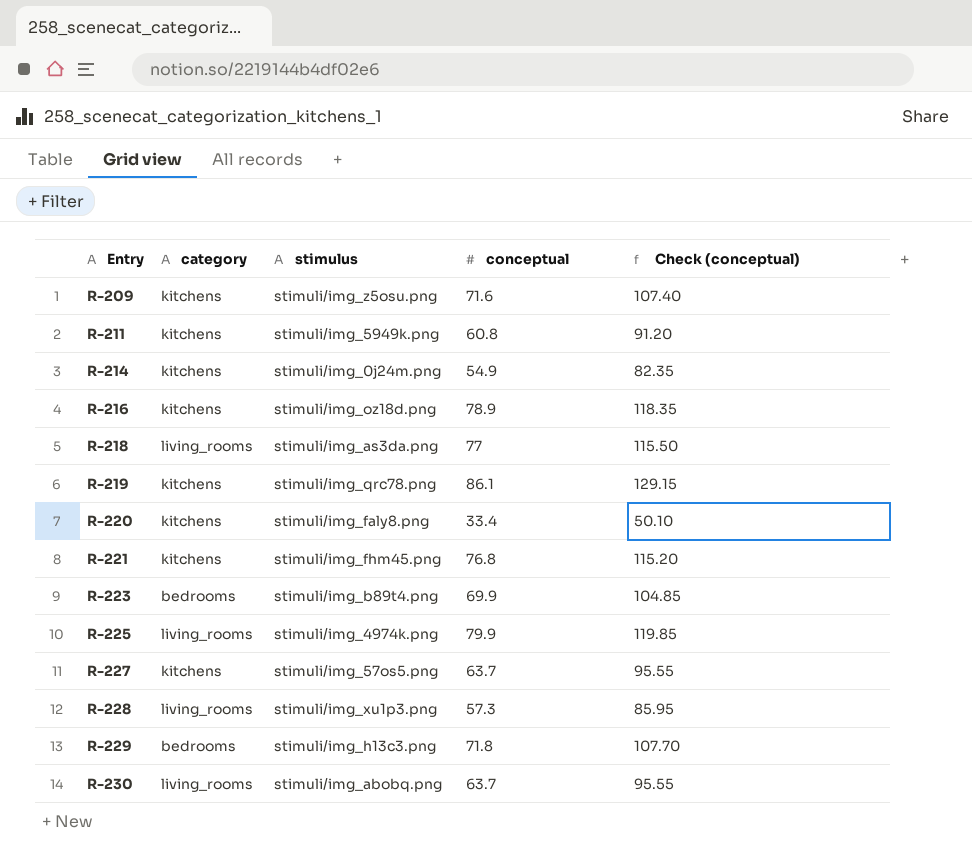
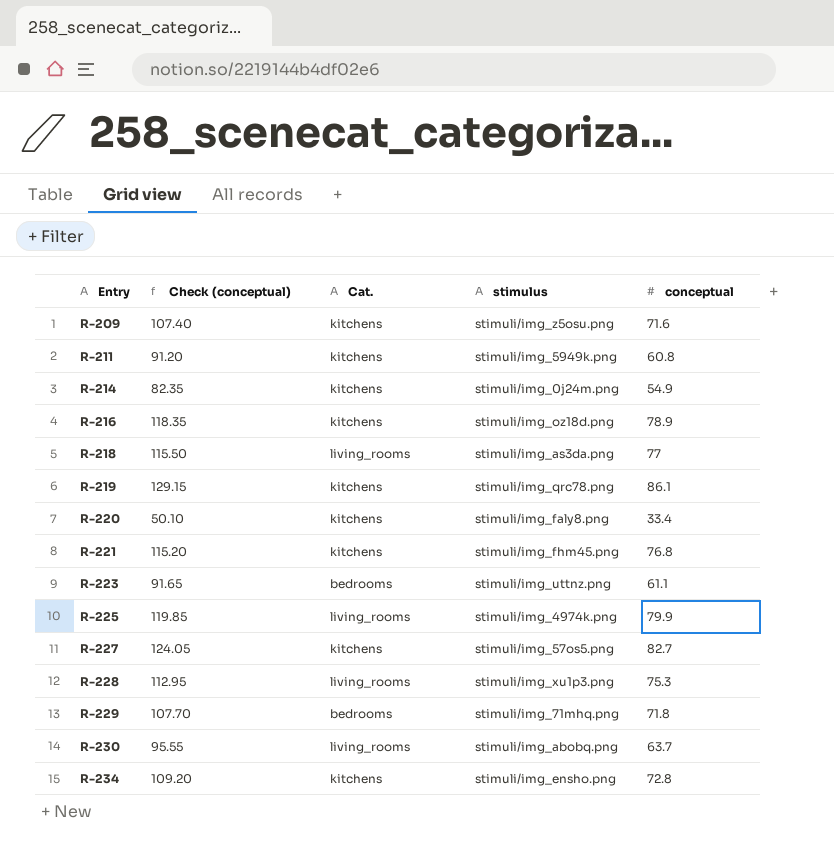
column Check (conceptual) | position: 5 -> 2
column name: category -> Cat.
R-223 | Check (conceptual): 104.85 -> 91.65
R-223 | stimulus: stimuli/img_b89t4.png -> stimuli/img_uttnz.png
R-223 | conceptual: 69.9 -> 61.1
R-227 | Check (conceptual): 95.55 -> 124.05
R-227 | conceptual: 63.7 -> 82.7
R-228 | Check (conceptual): 85.95 -> 112.95
R-228 | conceptual: 57.3 -> 75.3
R-229 | stimulus: stimuli/img_h13c3.png -> stimuli/img_71mhq.png
row R-234: none -> 109.20 | kitchens | stimuli/img_ensho.png | 72.8

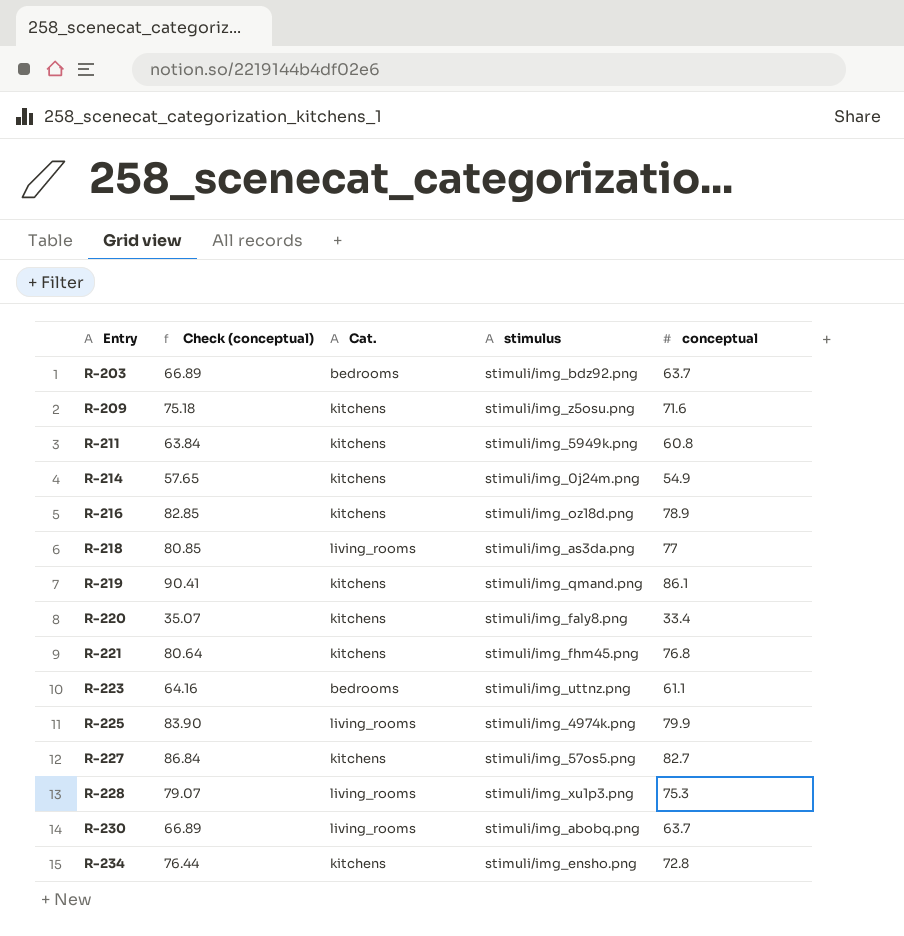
column Check (conceptual) | formula: [conceptual] * 1.5 -> [conceptual] * 1.05
row R-229: 107.70 | bedrooms | stimuli/img_71mhq.png | 71.8 -> none
row R-203: none -> 66.89 | bedrooms | stimuli/img_bdz92.png | 63.7
R-219 | stimulus: stimuli/img_qrc78.png -> stimuli/img_qmand.png

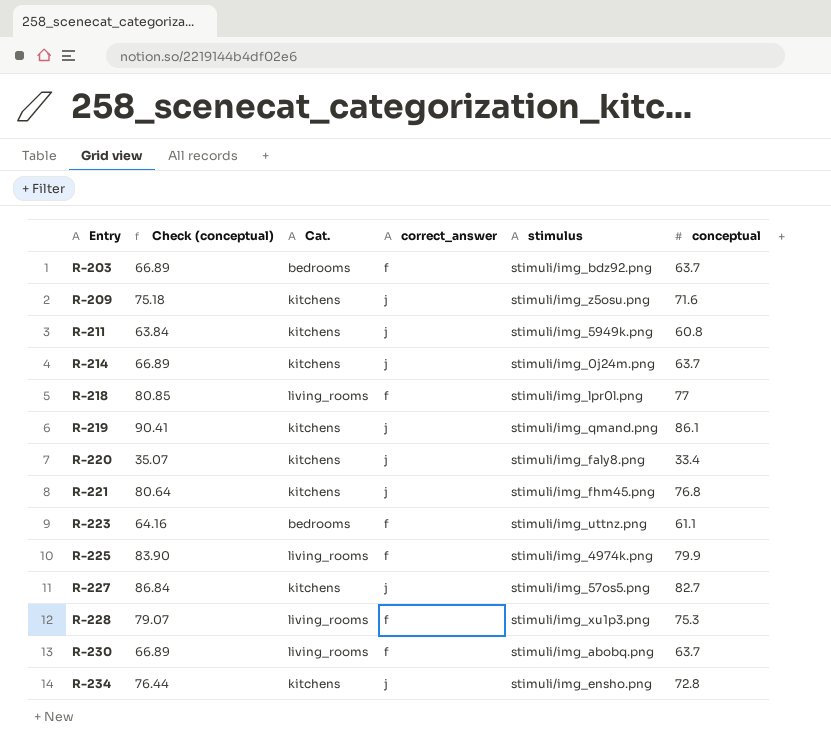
column correct_answer | position: none -> 4
row R-216: 82.85 | kitchens | stimuli/img_oz18d.png | 78.9 -> none
R-214 | Check (conceptual): 57.65 -> 66.89
R-214 | conceptual: 54.9 -> 63.7
R-218 | stimulus: stimuli/img_as3da.png -> stimuli/img_lpr0l.png

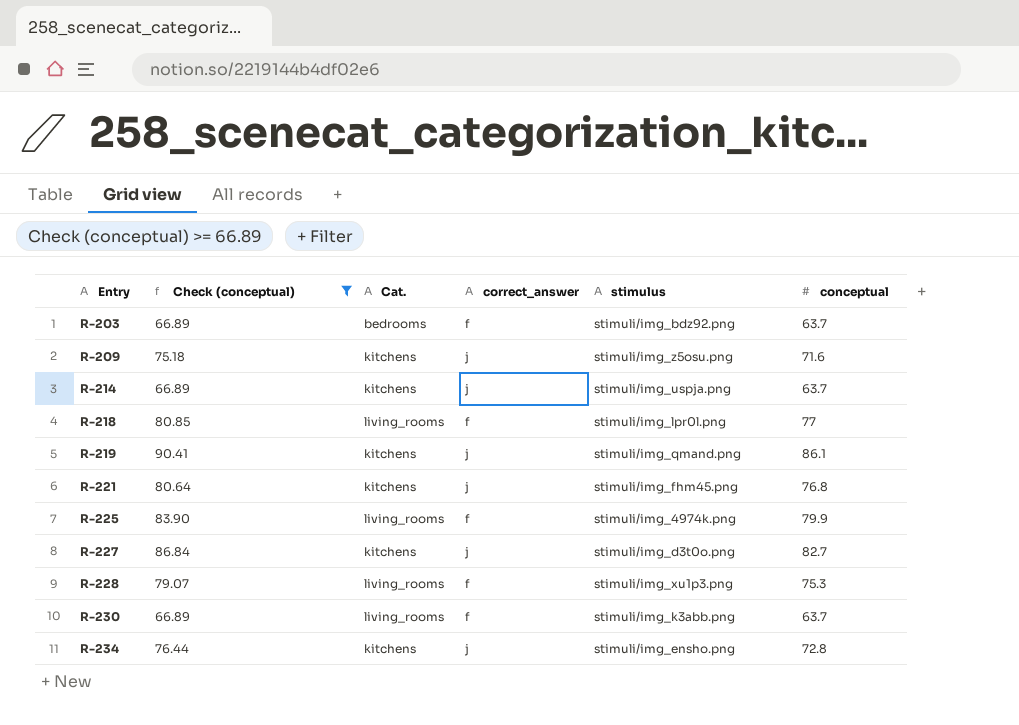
filter: none -> Check (conceptual) >= 66.89
R-214 | stimulus: stimuli/img_0j24m.png -> stimuli/img_uspja.png
R-227 | stimulus: stimuli/img_57os5.png -> stimuli/img_d3t0o.png
R-230 | stimulus: stimuli/img_abobq.png -> stimuli/img_k3abb.png

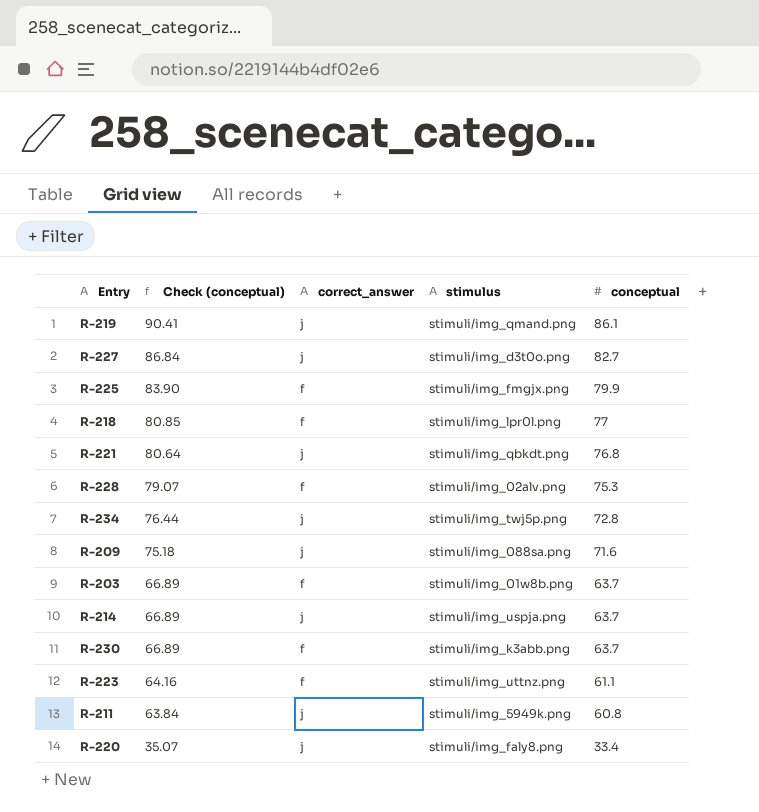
filter: Check (conceptual) >= 66.89 -> none
row order: Entry ascending -> Check (conceptual) descending
column Cat. | position: 3 -> none
R-225 | stimulus: stimuli/img_4974k.png -> stimuli/img_fmgjx.png
R-221 | stimulus: stimuli/img_fhm45.png -> stimuli/img_qbkdt.png
R-228 | stimulus: stimuli/img_xu1p3.png -> stimuli/img_02alv.png
R-234 | stimulus: stimuli/img_ensho.png -> stimuli/img_twj5p.png
R-209 | stimulus: stimuli/img_z5osu.png -> stimuli/img_088sa.png
R-203 | stimulus: stimuli/img_bdz92.png -> stimuli/img_01w8b.png

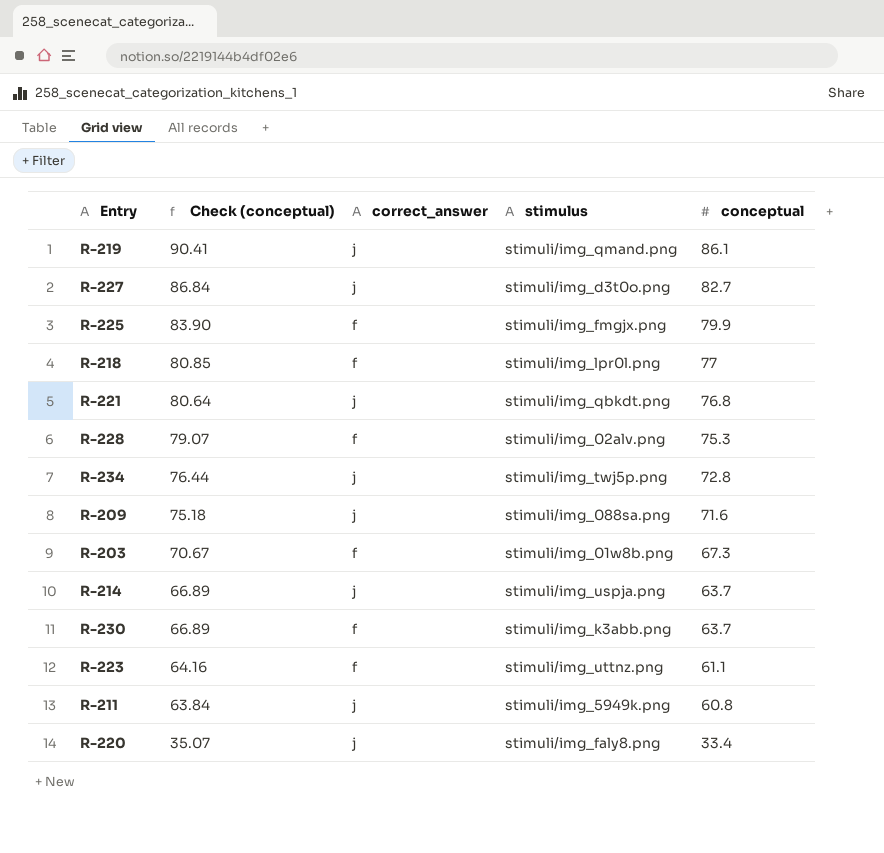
R-203 | Check (conceptual): 66.89 -> 70.67
R-203 | conceptual: 63.7 -> 67.3

